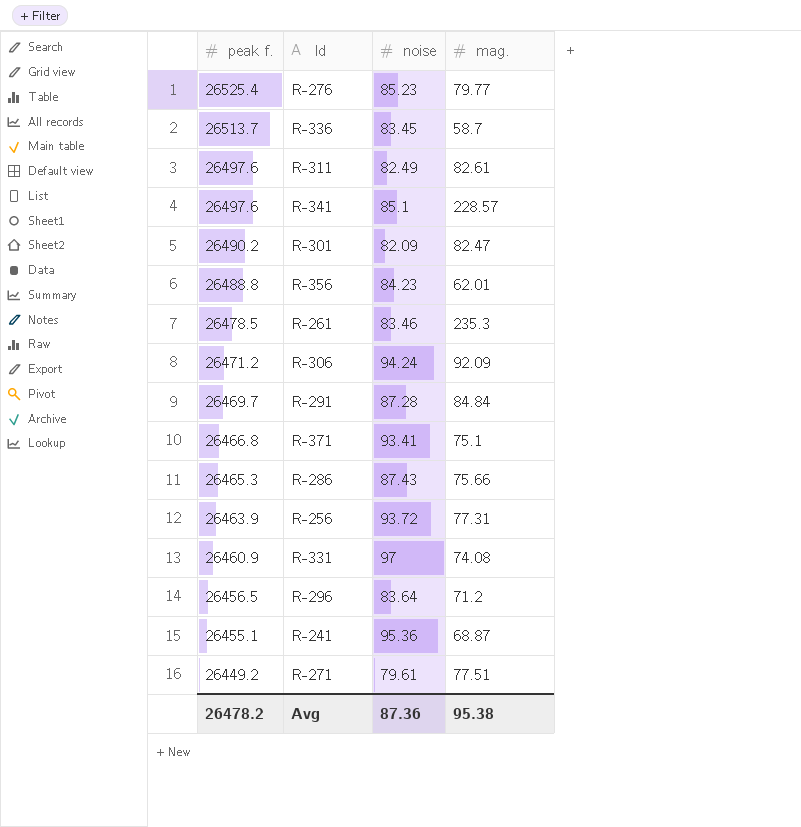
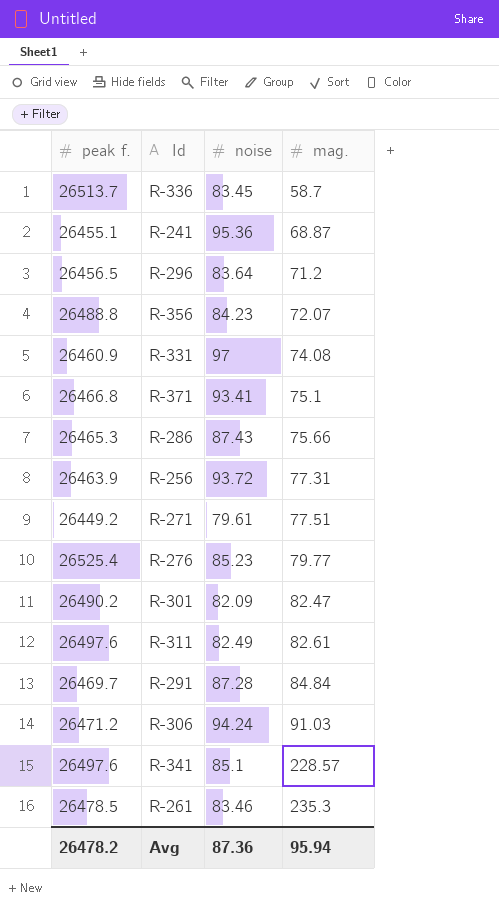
row order: peak f. descending -> mag. ascending
R-356 | mag.: 62.01 -> 72.07
R-306 | mag.: 92.09 -> 91.03
Avg | mag.: 95.38 -> 95.94

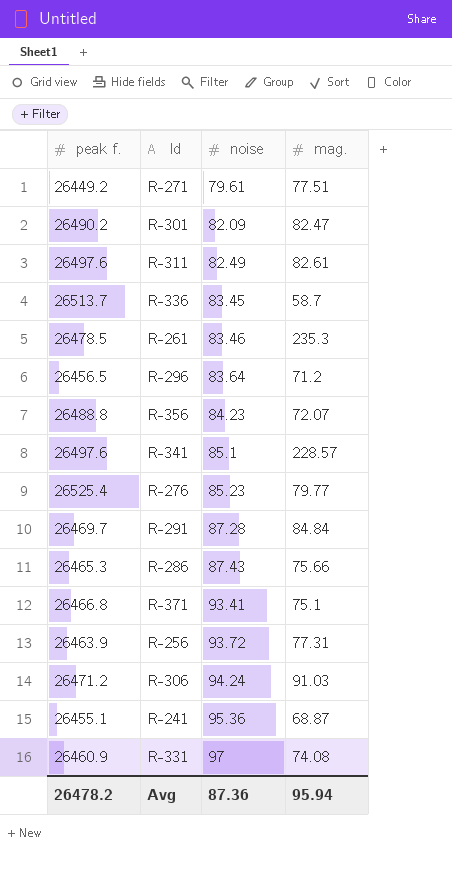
row order: mag. ascending -> noise ascending

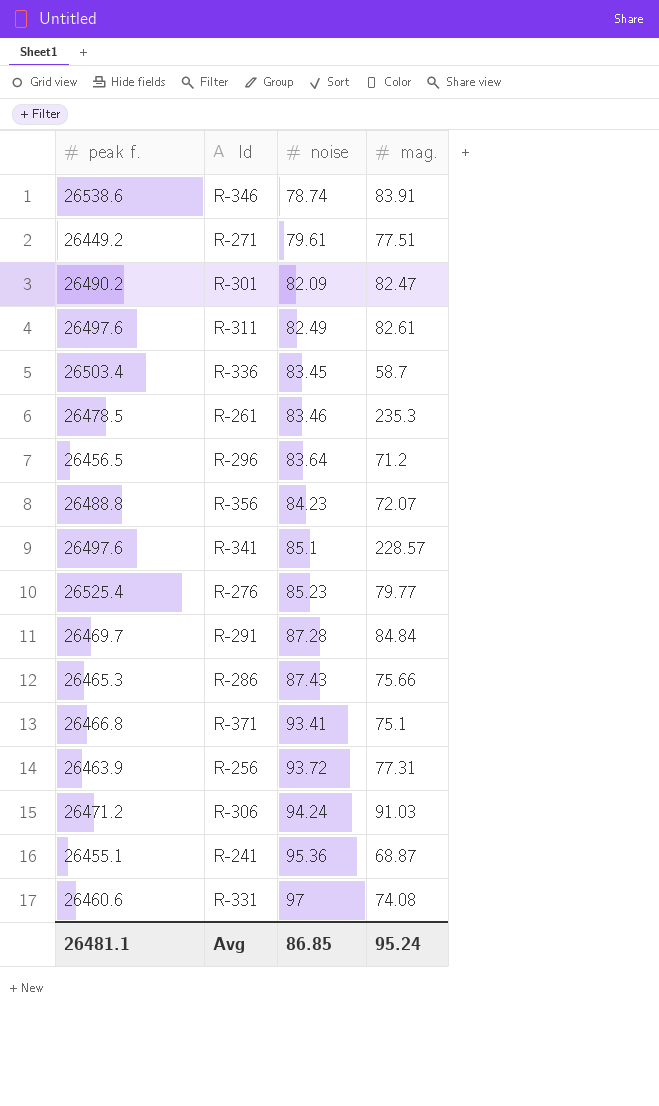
row R-346: none -> 26538.6 | 78.74 | 83.91
R-336 | peak f.: 26513.7 -> 26503.4
R-331 | peak f.: 26460.9 -> 26460.6
Avg | peak f.: 26478.2 -> 26481.1
Avg | noise: 87.36 -> 86.85
Avg | mag.: 95.94 -> 95.24

